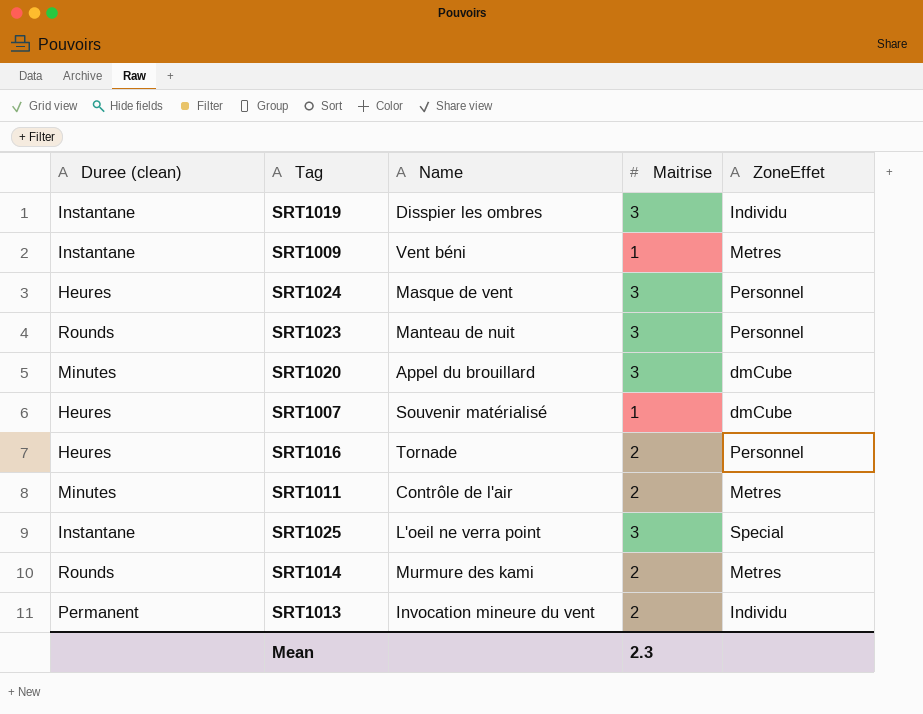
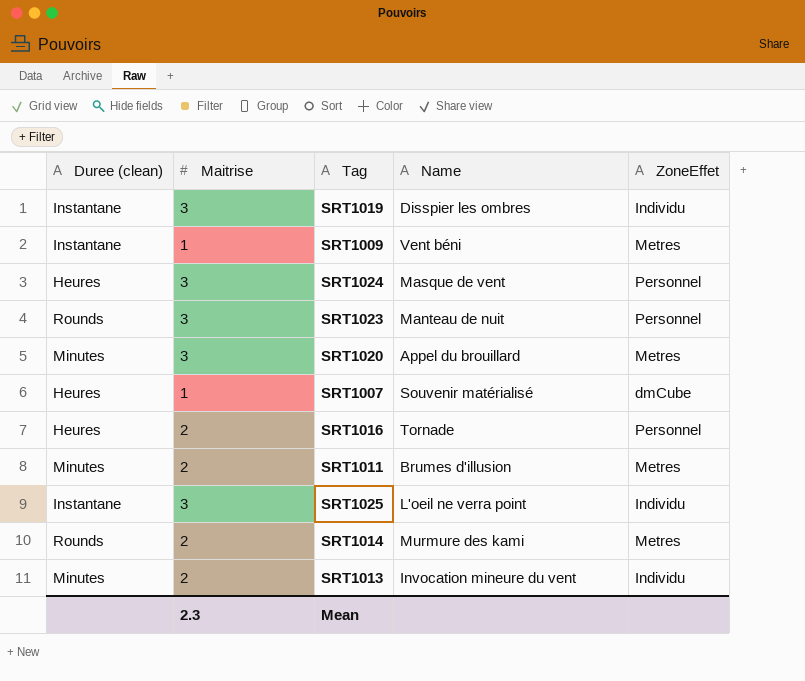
column Maitrise | position: 4 -> 2
SRT1020 | ZoneEffet: dmCube -> Metres
SRT1011 | Name: Contrôle de l'air -> Brumes d'illusion
SRT1025 | ZoneEffet: Special -> Individu
SRT1013 | Duree (clean): Permanent -> Minutes

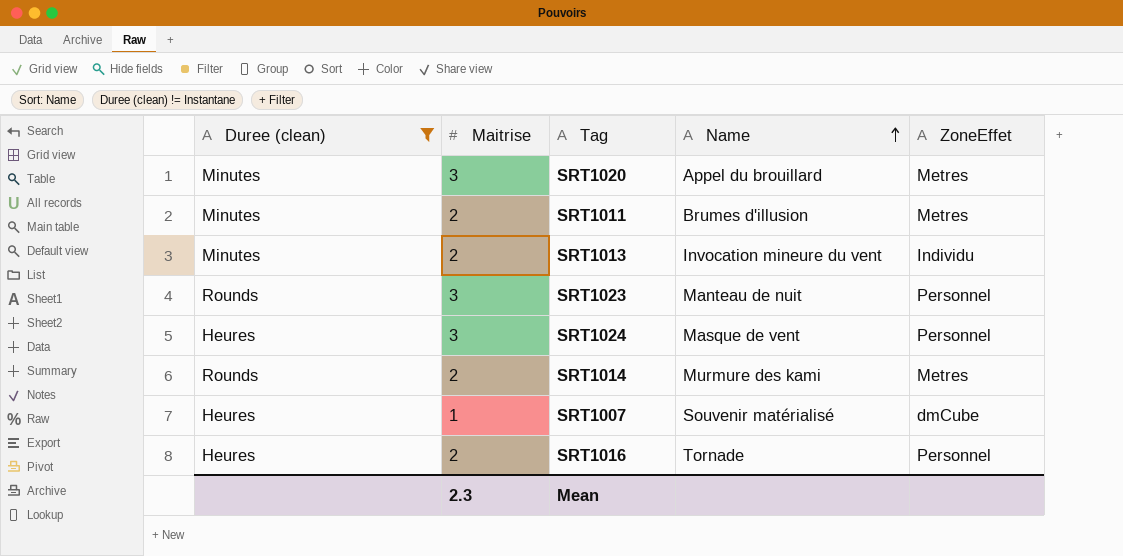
filter: none -> Duree (clean) != Instantane
row order: none -> Name ascending

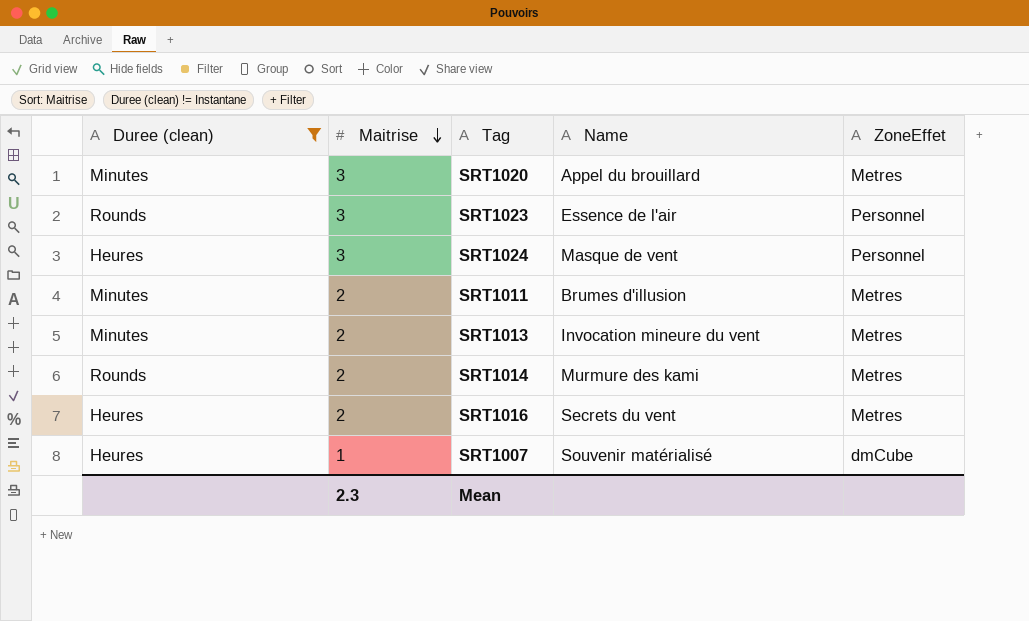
row order: Name ascending -> Maitrise descending
SRT1023 | Name: Manteau de nuit -> Essence de l'air
SRT1013 | ZoneEffet: Individu -> Metres
SRT1016 | Name: Tornade -> Secrets du vent
SRT1016 | ZoneEffet: Personnel -> Metres

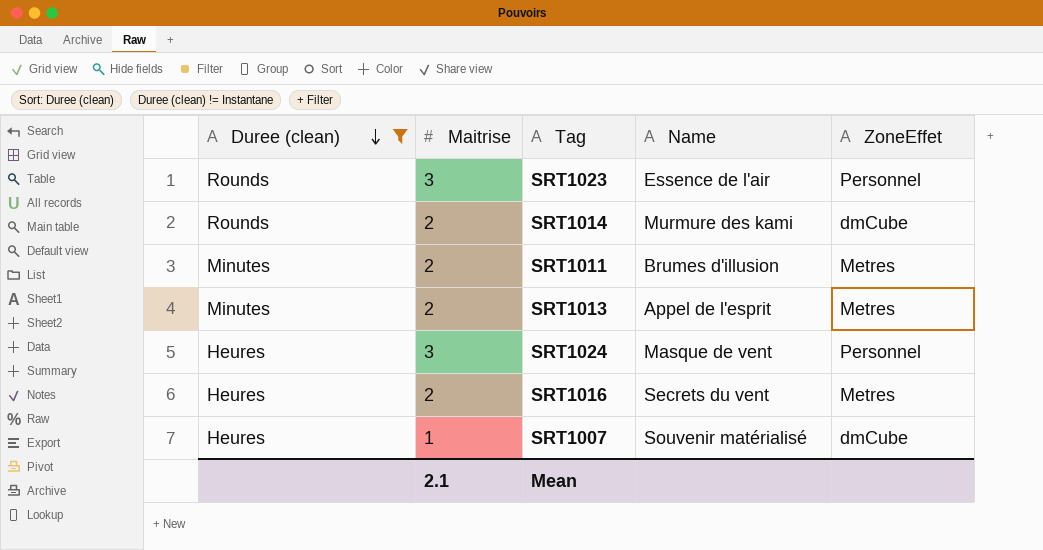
row order: Maitrise descending -> Duree (clean) descending
row SRT1020: Minutes | 3 | Appel du brouillard | Metres -> none
SRT1014 | ZoneEffet: Metres -> dmCube
SRT1013 | Name: Invocation mineure du vent -> Appel de l'esprit
Mean | Maitrise: 2.3 -> 2.1

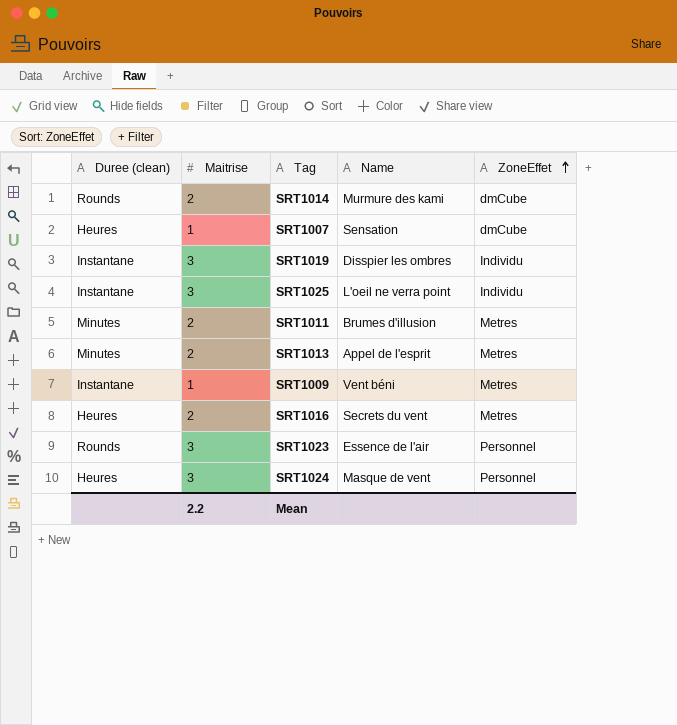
filter: Duree (clean) != Instantane -> none
row order: Duree (clean) descending -> ZoneEffet ascending
SRT1007 | Name: Souvenir matérialisé -> Sensation
Mean | Maitrise: 2.1 -> 2.2

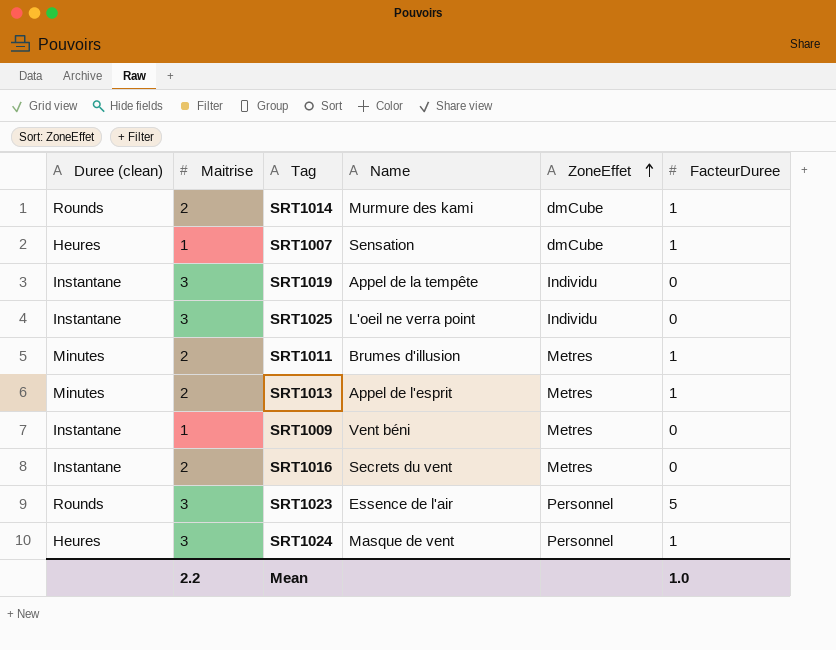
column FacteurDuree | position: none -> 6
SRT1019 | Name: Disspier les ombres -> Appel de la tempête
SRT1016 | Duree (clean): Heures -> Instantane

